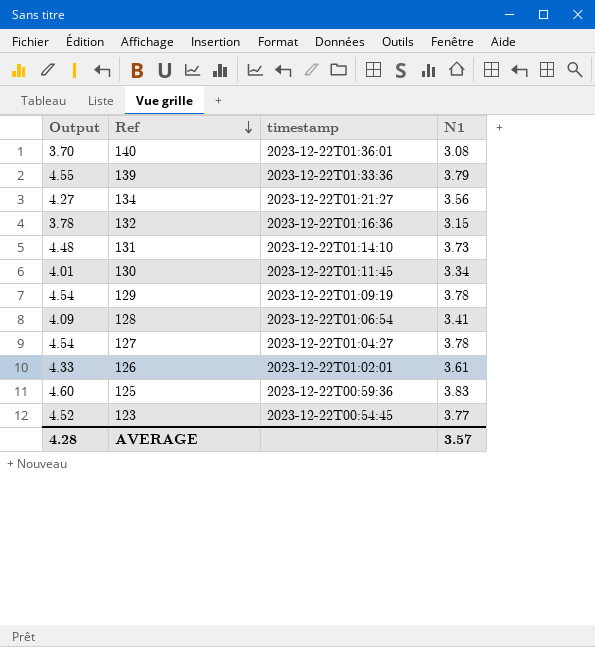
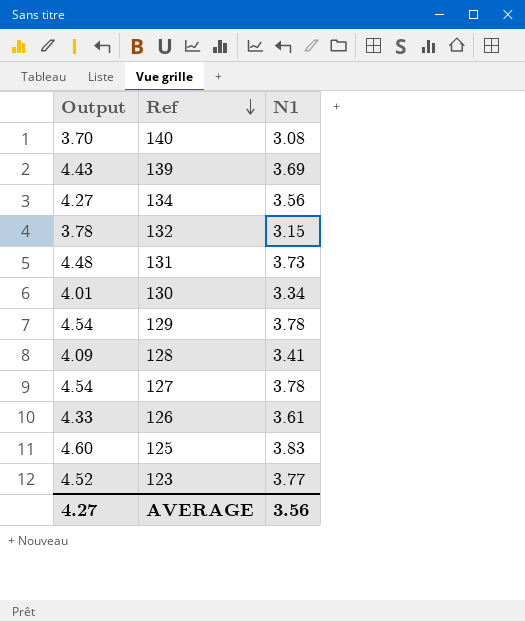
column timestamp | position: 3 -> none
139 | Output: 4.55 -> 4.43
139 | N1: 3.79 -> 3.69
AVERAGE | Output: 4.28 -> 4.27
AVERAGE | N1: 3.57 -> 3.56

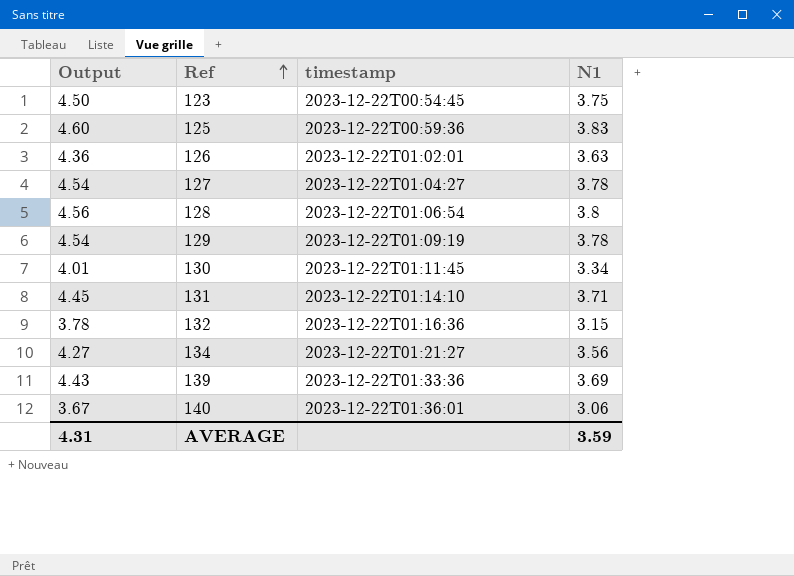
row order: Ref descending -> Ref ascending
column timestamp | position: none -> 3
123 | Output: 4.52 -> 4.50
123 | N1: 3.77 -> 3.75
126 | Output: 4.33 -> 4.36
126 | N1: 3.61 -> 3.63
128 | Output: 4.09 -> 4.56
128 | N1: 3.41 -> 3.8
131 | Output: 4.48 -> 4.45
131 | N1: 3.73 -> 3.71
140 | Output: 3.70 -> 3.67
140 | N1: 3.08 -> 3.06
AVERAGE | Output: 4.27 -> 4.31
AVERAGE | N1: 3.56 -> 3.59

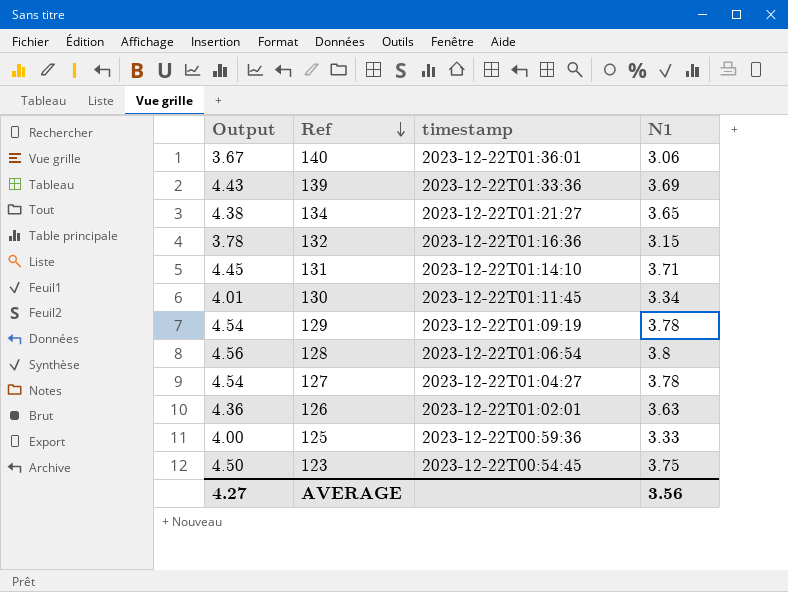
row order: Ref ascending -> Ref descending
134 | Output: 4.27 -> 4.38
134 | N1: 3.56 -> 3.65
125 | Output: 4.60 -> 4.00
125 | N1: 3.83 -> 3.33
AVERAGE | Output: 4.31 -> 4.27
AVERAGE | N1: 3.59 -> 3.56

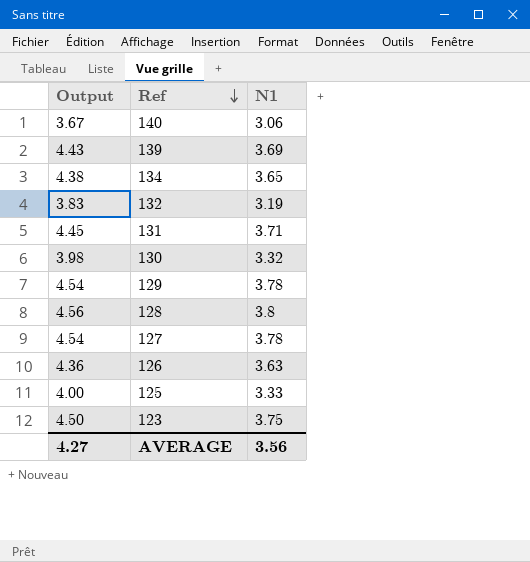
column timestamp | position: 3 -> none
132 | Output: 3.78 -> 3.83
132 | N1: 3.15 -> 3.19
130 | Output: 4.01 -> 3.98
130 | N1: 3.34 -> 3.32

